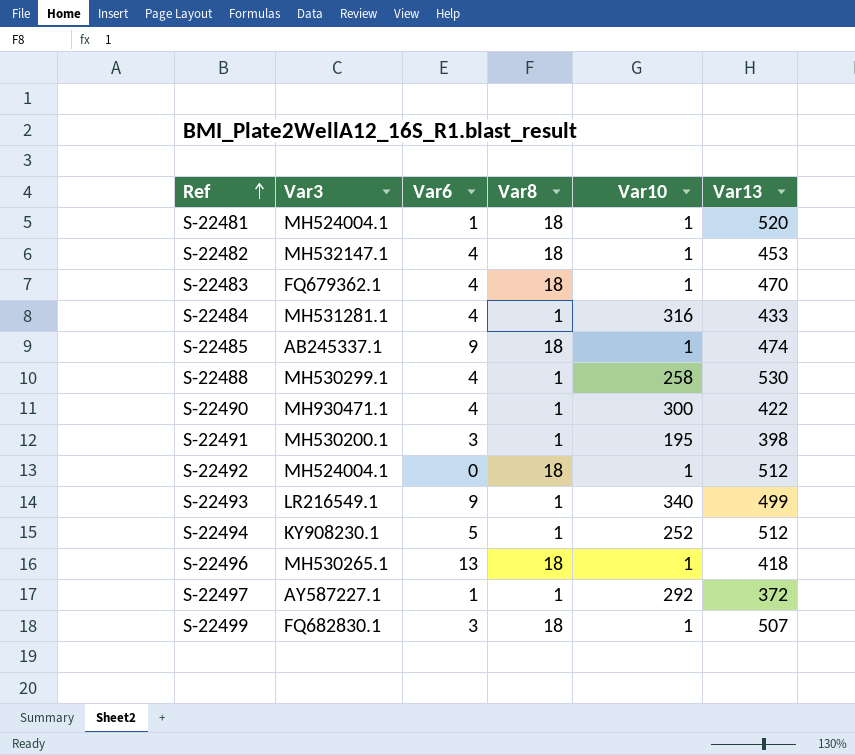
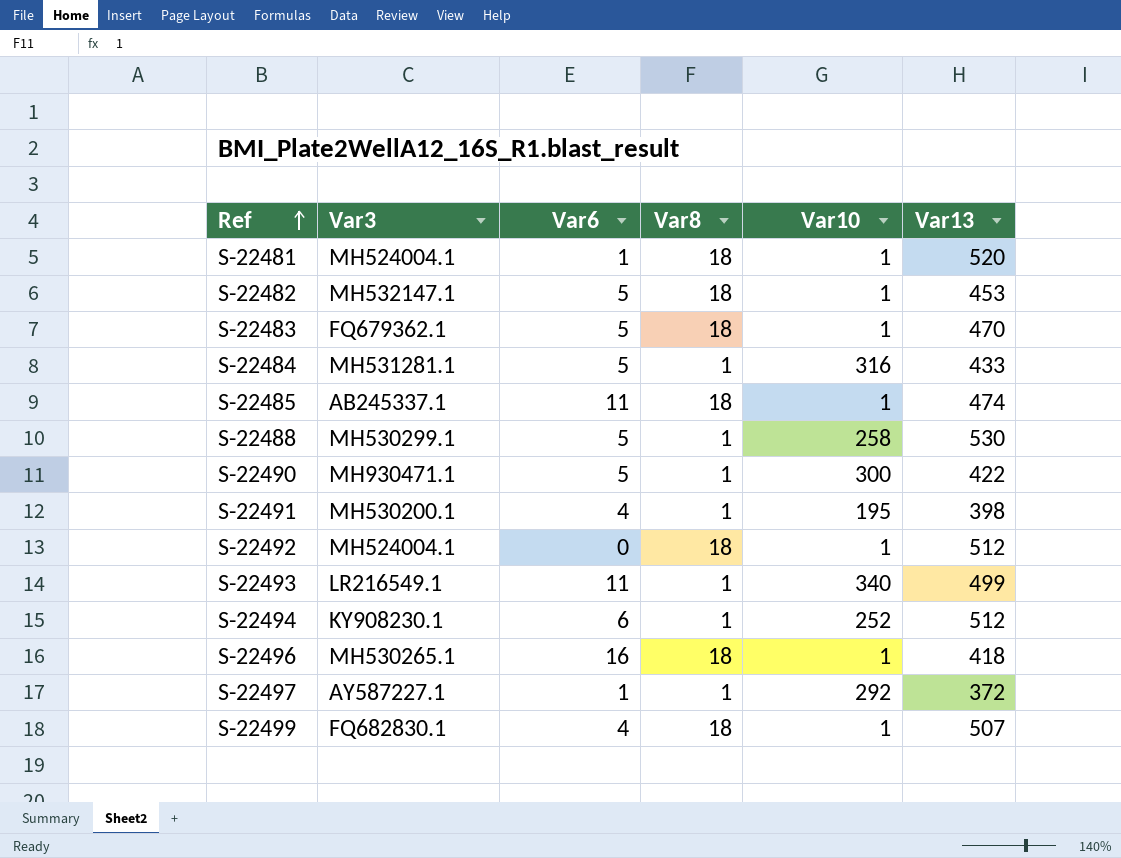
S-22482 | Var6: 4 -> 5
S-22483 | Var6: 4 -> 5
S-22484 | Var6: 4 -> 5
S-22485 | Var6: 9 -> 11
S-22488 | Var6: 4 -> 5
S-22490 | Var6: 4 -> 5
S-22491 | Var6: 3 -> 4
S-22493 | Var6: 9 -> 11
S-22494 | Var6: 5 -> 6
S-22496 | Var6: 13 -> 16
S-22499 | Var6: 3 -> 4

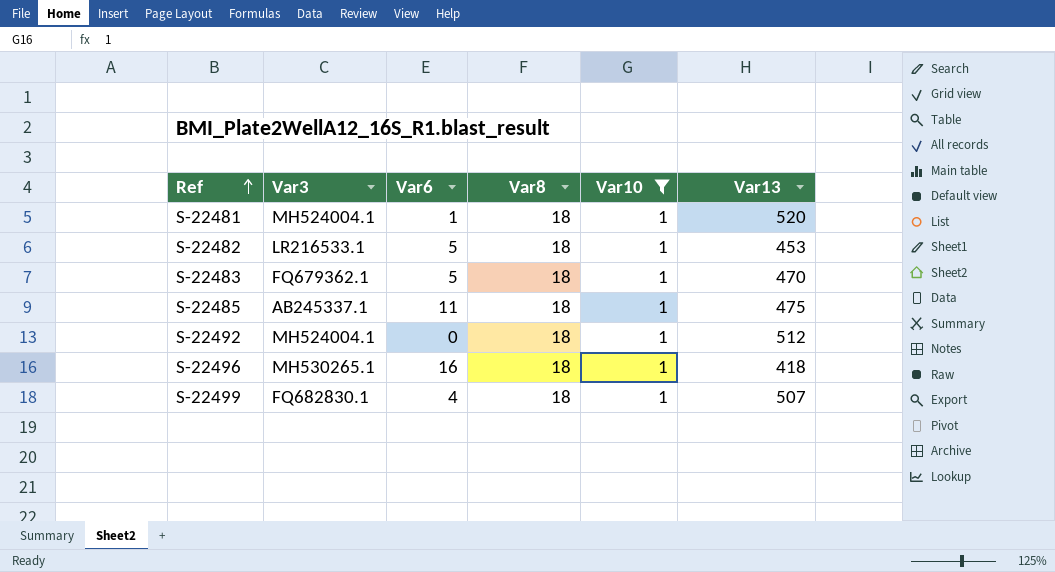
filter: none -> Var10 = 1
S-22482 | Var3: MH532147.1 -> LR216533.1
S-22485 | Var13: 474 -> 475

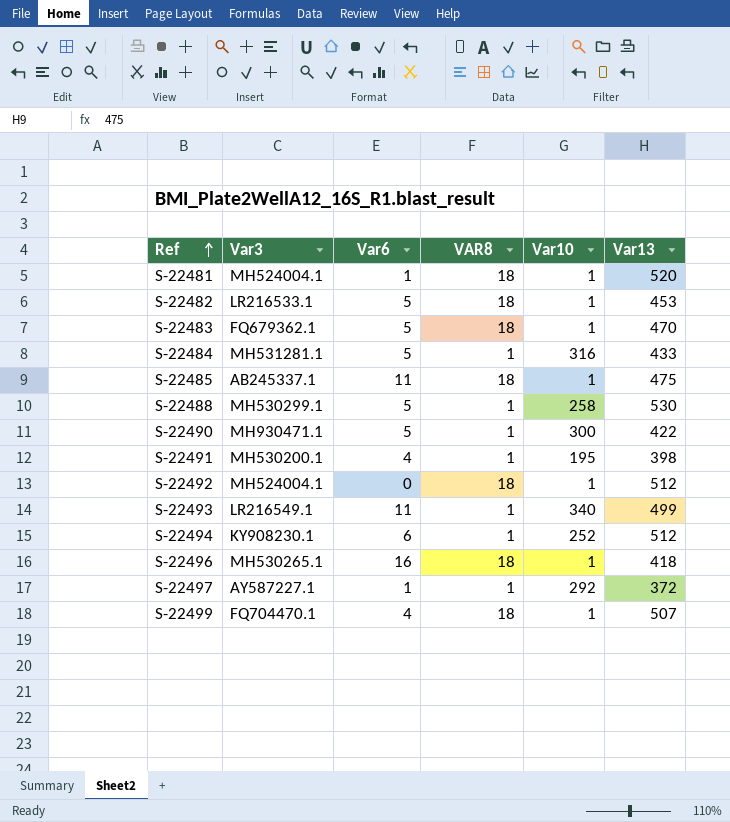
filter: Var10 = 1 -> none
column name: Var8 -> VAR8
S-22499 | Var3: FQ682830.1 -> FQ704470.1

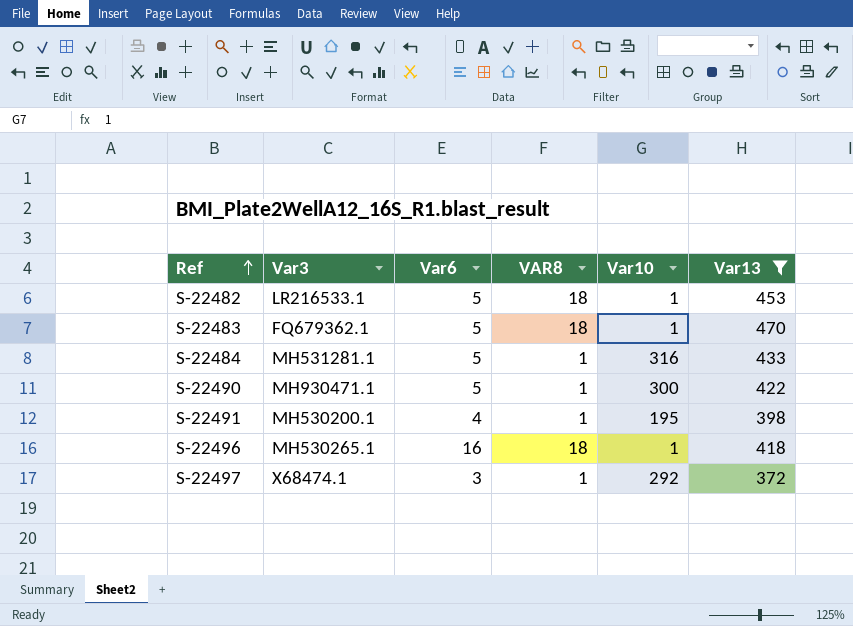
filter: none -> Var13 <= 470
S-22497 | Var3: AY587227.1 -> X68474.1
S-22497 | Var6: 1 -> 3

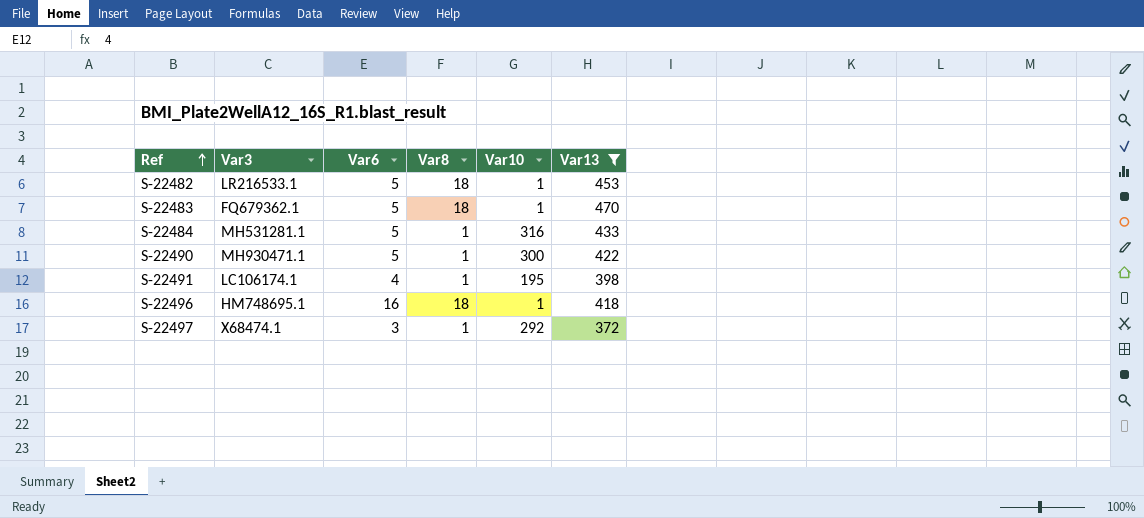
column name: VAR8 -> Var8
S-22491 | Var3: MH530200.1 -> LC106174.1
S-22496 | Var3: MH530265.1 -> HM748695.1

